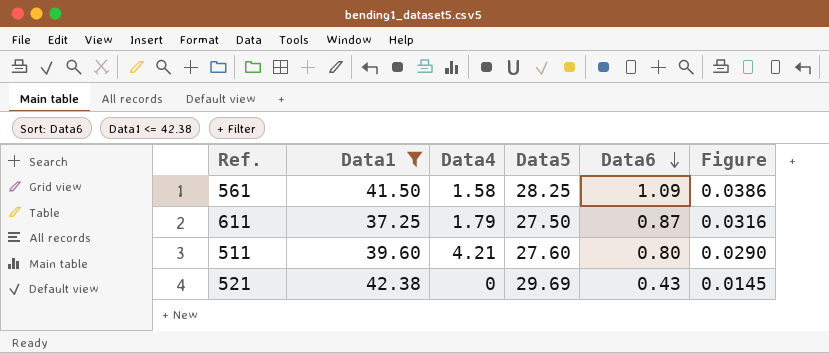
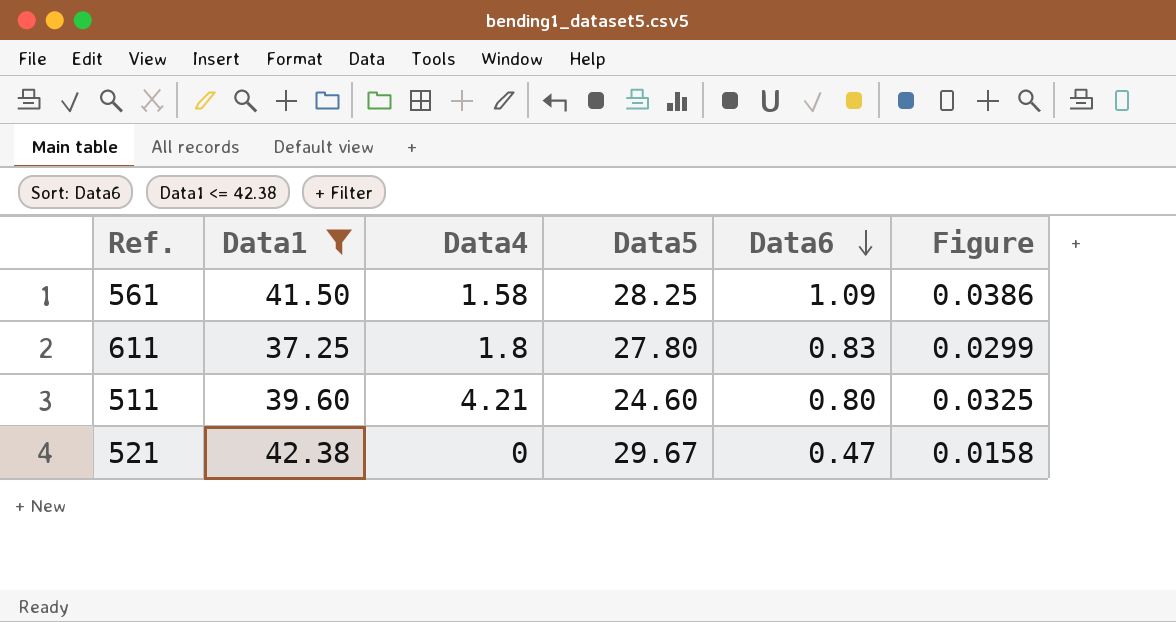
611 | Data4: 1.79 -> 1.8
611 | Data5: 27.50 -> 27.80
611 | Data6: 0.87 -> 0.83
611 | Figure: 0.0316 -> 0.0299
511 | Data5: 27.60 -> 24.60
511 | Figure: 0.0290 -> 0.0325
521 | Data5: 29.69 -> 29.67
521 | Data6: 0.43 -> 0.47
521 | Figure: 0.0145 -> 0.0158

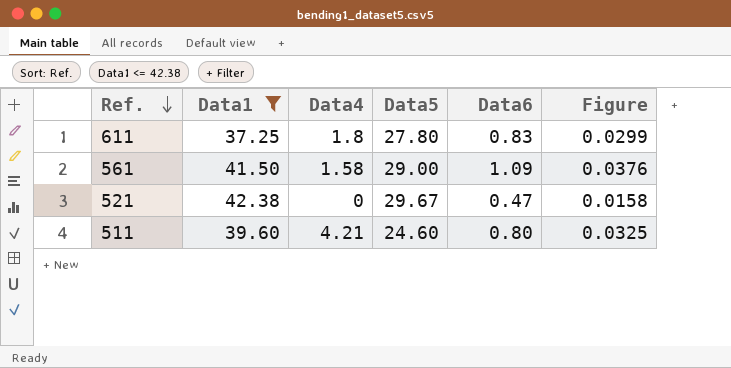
row order: Data6 descending -> Ref. descending
561 | Data5: 28.25 -> 29.00
561 | Figure: 0.0386 -> 0.0376

